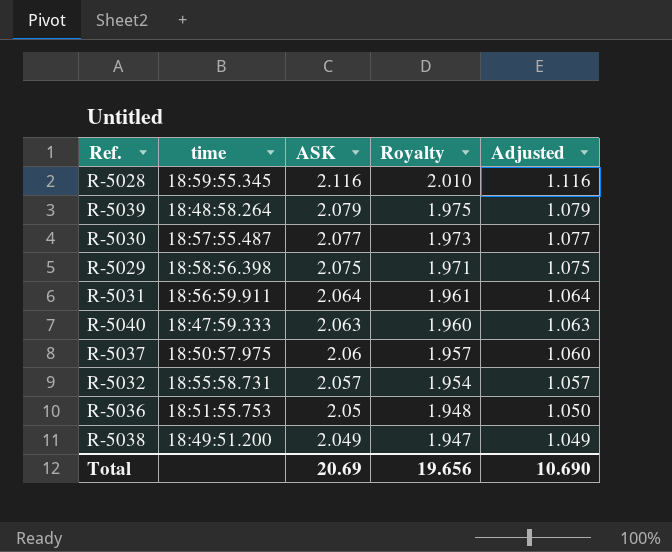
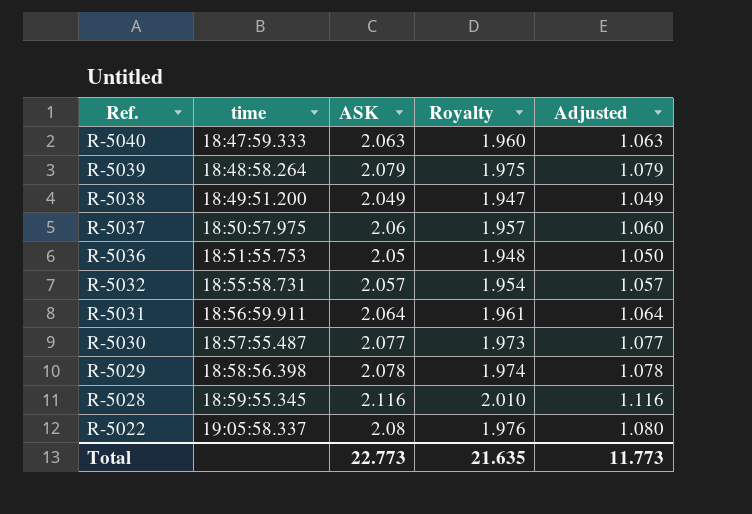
row order: ASK descending -> Ref. descending
R-5029 | ASK: 2.075 -> 2.078
R-5029 | Royalty: 1.971 -> 1.974
R-5029 | Adjusted: 1.075 -> 1.078
row R-5022: none -> 19:05:58.337 | 2.08 | 1.976 | 1.080
Total | ASK: 20.69 -> 22.773
Total | Royalty: 19.656 -> 21.635
Total | Adjusted: 10.690 -> 11.773

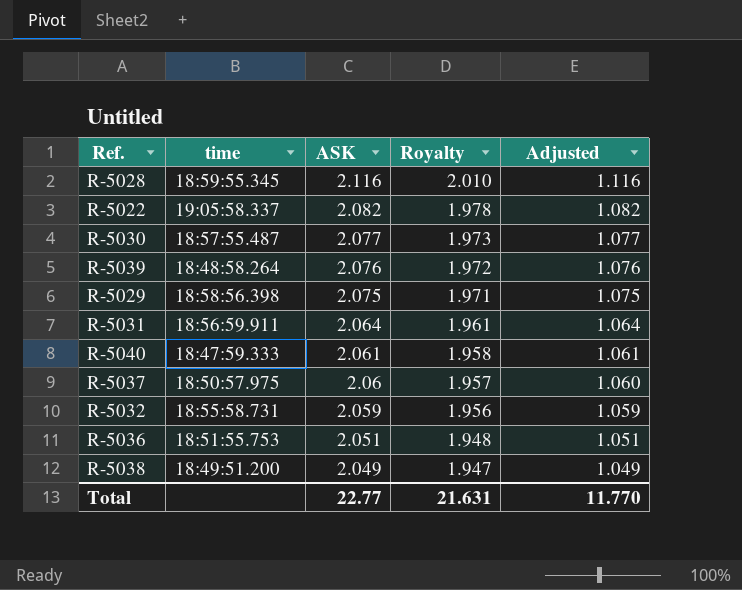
row order: Ref. descending -> ASK descending
R-5022 | ASK: 2.08 -> 2.082
R-5022 | Royalty: 1.976 -> 1.978
R-5022 | Adjusted: 1.080 -> 1.082
R-5039 | ASK: 2.079 -> 2.076
R-5039 | Royalty: 1.975 -> 1.972
R-5039 | Adjusted: 1.079 -> 1.076
R-5029 | ASK: 2.078 -> 2.075
R-5029 | Royalty: 1.974 -> 1.971
R-5029 | Adjusted: 1.078 -> 1.075
R-5040 | ASK: 2.063 -> 2.061
R-5040 | Royalty: 1.960 -> 1.958
R-5040 | Adjusted: 1.063 -> 1.061
R-5032 | ASK: 2.057 -> 2.059
R-5032 | Royalty: 1.954 -> 1.956
R-5032 | Adjusted: 1.057 -> 1.059
R-5036 | ASK: 2.05 -> 2.051
R-5036 | Adjusted: 1.050 -> 1.051
Total | ASK: 22.773 -> 22.77
Total | Royalty: 21.635 -> 21.631
Total | Adjusted: 11.773 -> 11.770

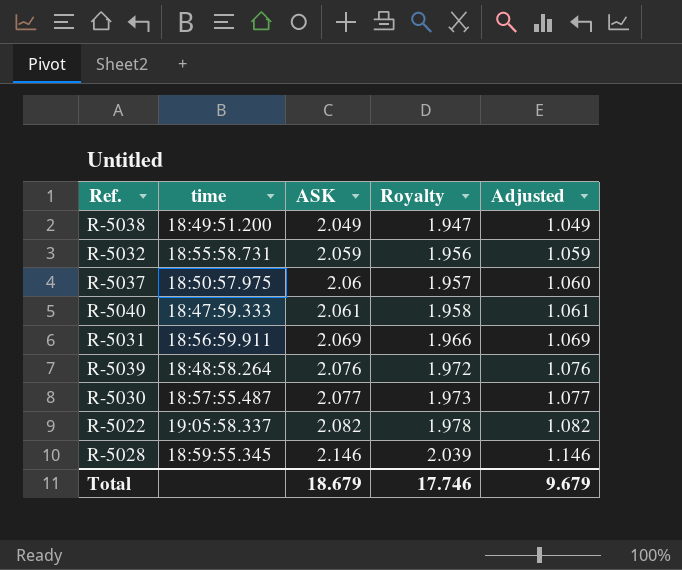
row order: ASK descending -> ASK ascending
row R-5029: 18:58:56.398 | 2.075 | 1.971 | 1.075 -> none
row R-5036: 18:51:55.753 | 2.051 | 1.948 | 1.051 -> none
R-5031 | ASK: 2.064 -> 2.069
R-5031 | Royalty: 1.961 -> 1.966
R-5031 | Adjusted: 1.064 -> 1.069
R-5028 | ASK: 2.116 -> 2.146
R-5028 | Royalty: 2.010 -> 2.039
R-5028 | Adjusted: 1.116 -> 1.146
Total | ASK: 22.77 -> 18.679
Total | Royalty: 21.631 -> 17.746
Total | Adjusted: 11.770 -> 9.679

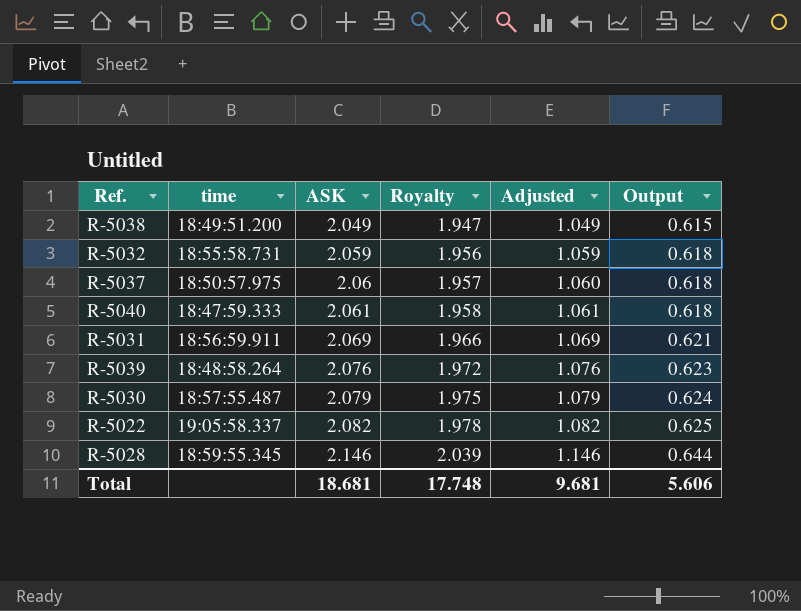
column Output | formula: none -> [ASK] * 0.3
R-5030 | ASK: 2.077 -> 2.079
R-5030 | Royalty: 1.973 -> 1.975
R-5030 | Adjusted: 1.077 -> 1.079
Total | ASK: 18.679 -> 18.681
Total | Royalty: 17.746 -> 17.748
Total | Adjusted: 9.679 -> 9.681

